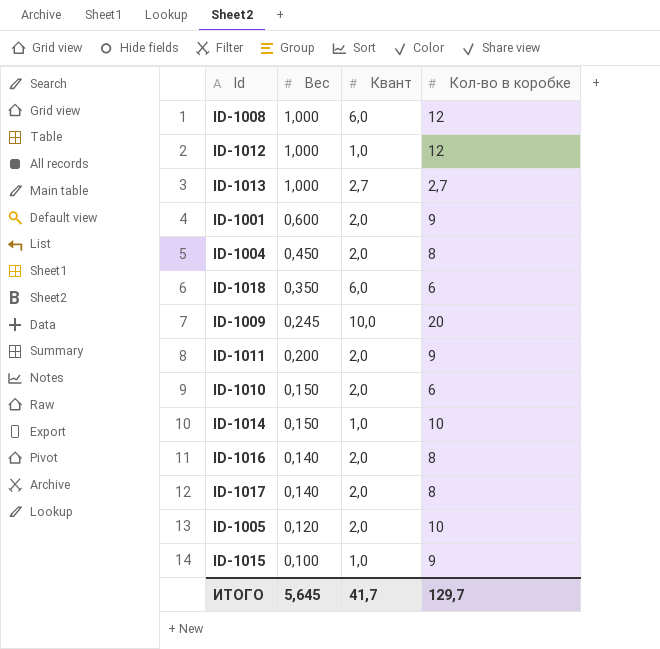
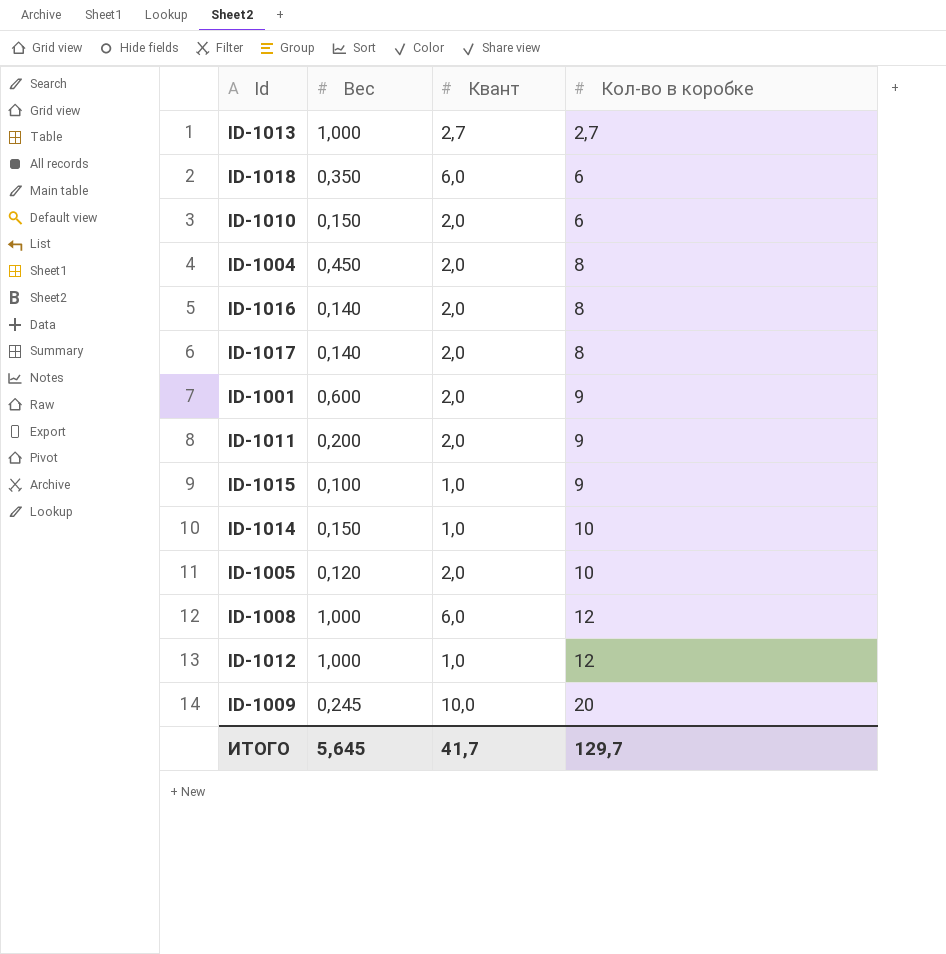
row order: Вес descending -> Кол-во в коробке ascending

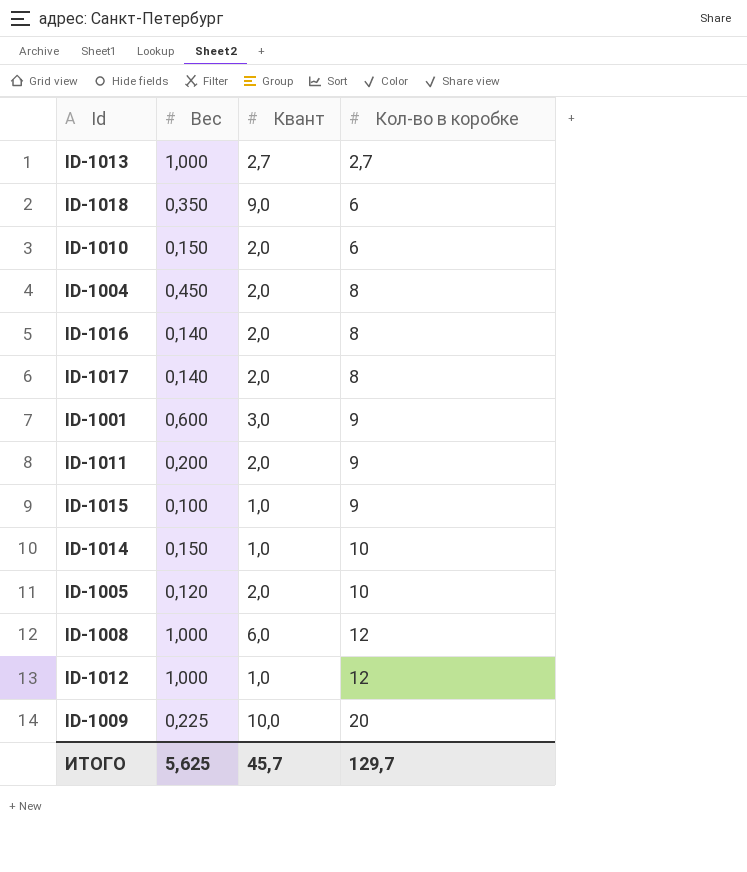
ID-1018 | Квант: 6,0 -> 9,0
ID-1001 | Квант: 2,0 -> 3,0
ID-1009 | Вес: 0,245 -> 0,225
ИТОГО | Вес: 5,645 -> 5,625
ИТОГО | Квант: 41,7 -> 45,7

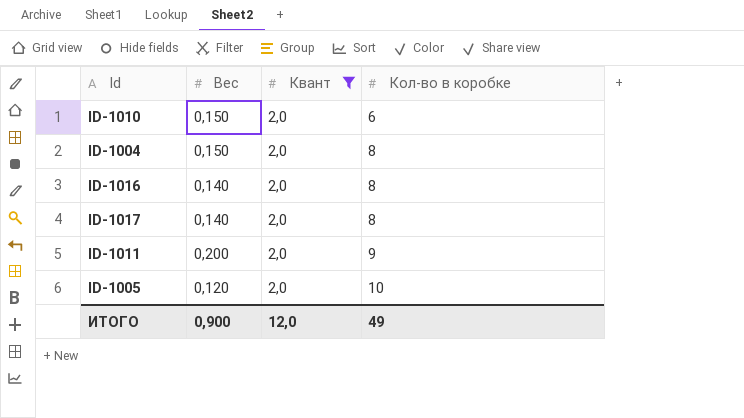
filter: none -> Квант = 2,0
ID-1004 | Вес: 0,450 -> 0,150
ИТОГО | Вес: 5,625 -> 0,900
ИТОГО | Квант: 45,7 -> 12,0
ИТОГО | Кол-во в коробке: 129,7 -> 49

